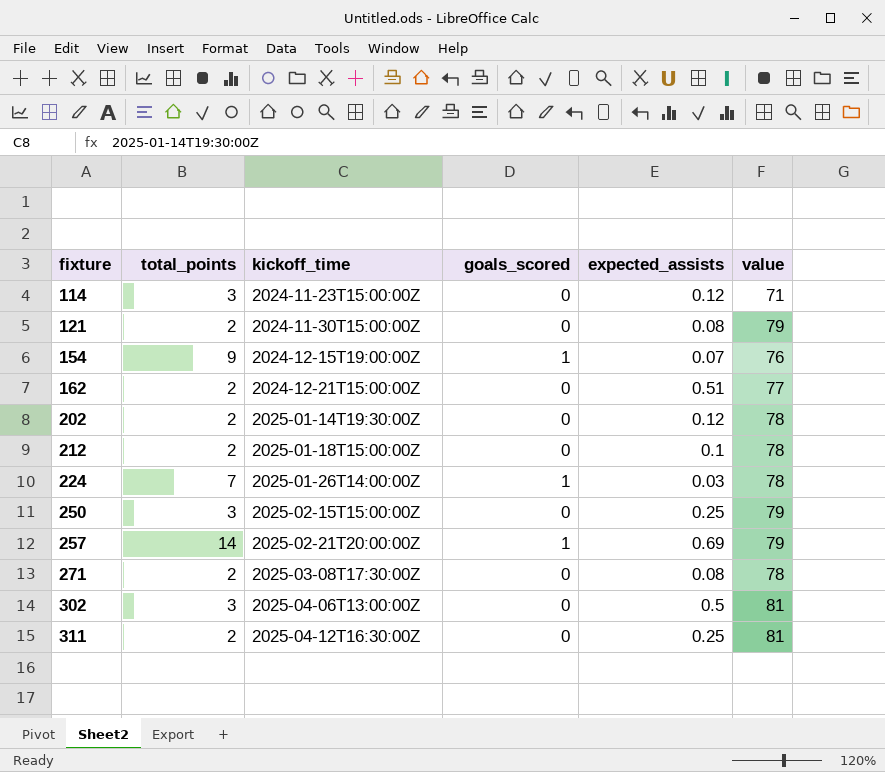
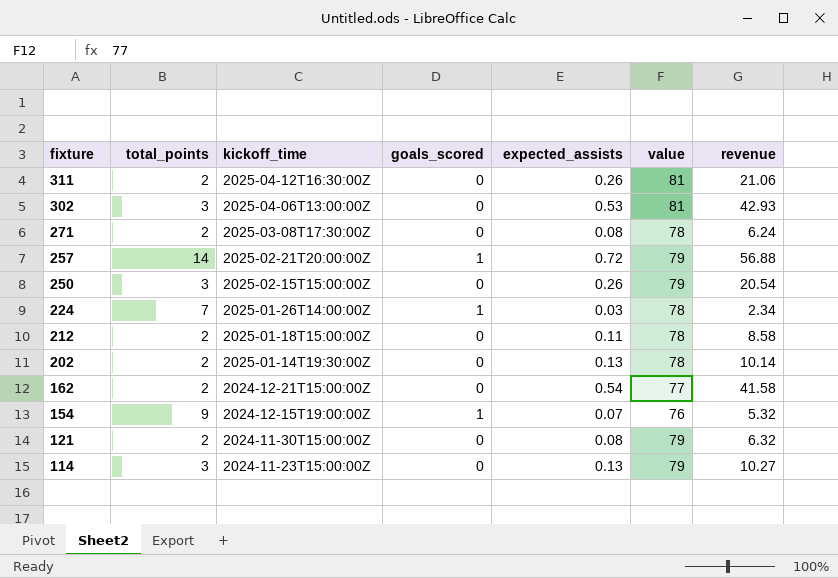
row order: fixture ascending -> fixture descending
column revenue | formula: none -> [expected_assists] * [value]
311 | expected_assists: 0.25 -> 0.26
302 | expected_assists: 0.5 -> 0.53
257 | expected_assists: 0.69 -> 0.72
250 | expected_assists: 0.25 -> 0.26
212 | expected_assists: 0.1 -> 0.11
202 | expected_assists: 0.12 -> 0.13
162 | expected_assists: 0.51 -> 0.54
114 | expected_assists: 0.12 -> 0.13
114 | value: 71 -> 79

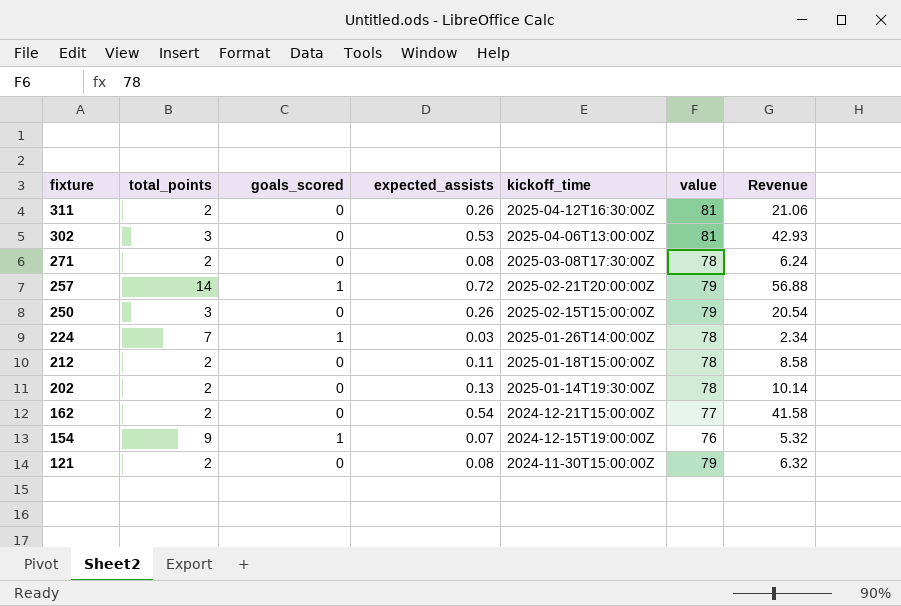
column kickoff_time | position: 3 -> 5
column name: revenue -> Revenue
row 114: 3 | 2024-11-23T15:00:00Z | 0 | 0.13 | 79 | 10.27 -> none

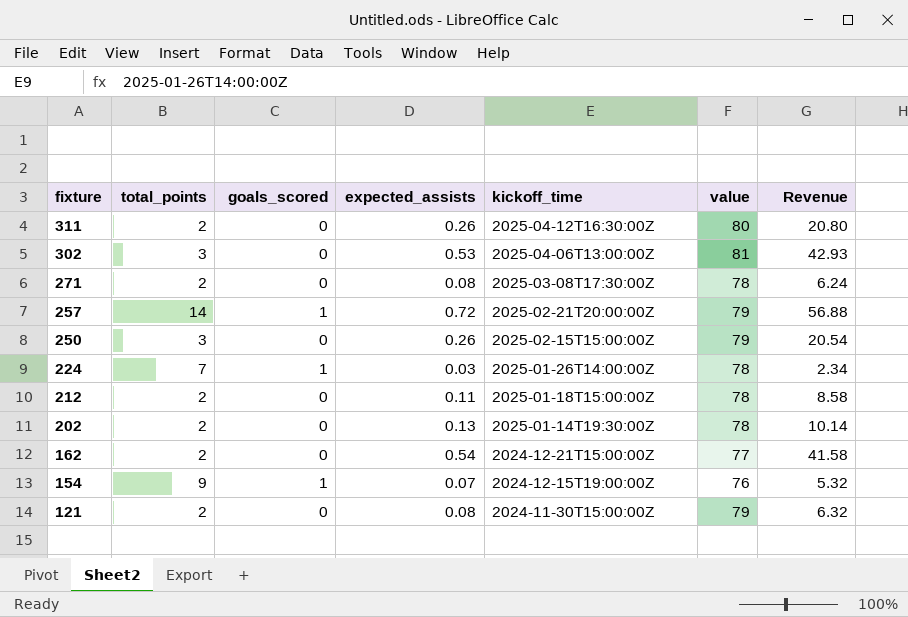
311 | value: 81 -> 80
311 | Revenue: 21.06 -> 20.80

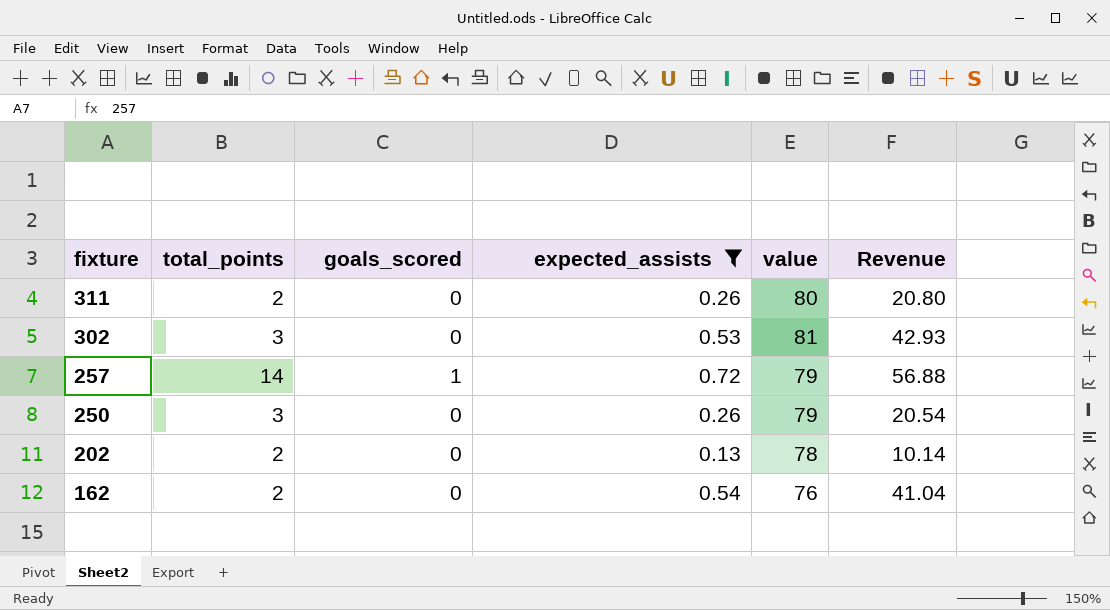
filter: none -> expected_assists >= 0.13
column kickoff_time | position: 5 -> none
162 | value: 77 -> 76
162 | Revenue: 41.58 -> 41.04

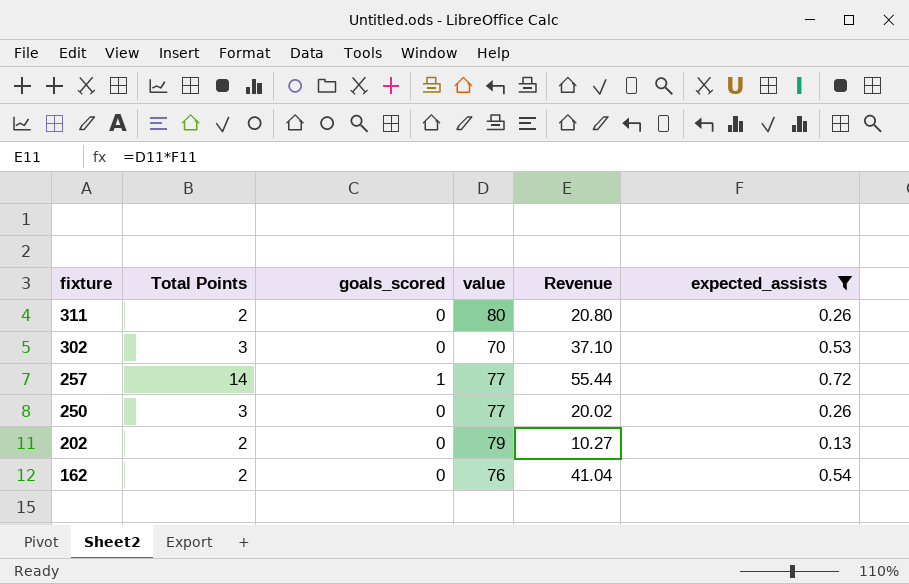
column name: total_points -> Total Points
column expected_assists | position: 4 -> 6
302 | value: 81 -> 70
302 | Revenue: 42.93 -> 37.10
257 | value: 79 -> 77
257 | Revenue: 56.88 -> 55.44
250 | value: 79 -> 77
250 | Revenue: 20.54 -> 20.02
202 | value: 78 -> 79
202 | Revenue: 10.14 -> 10.27

